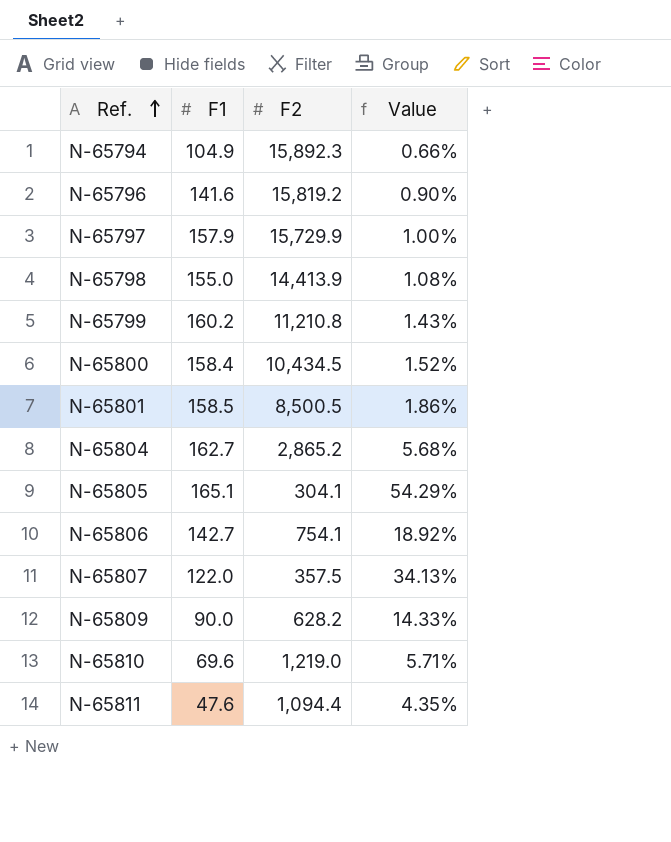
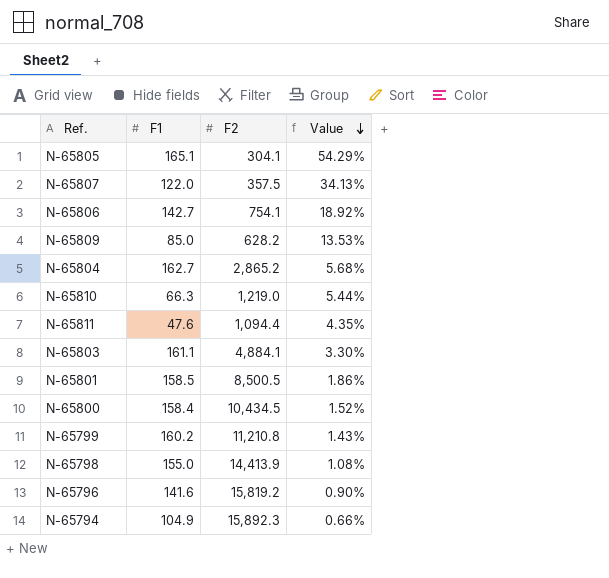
row order: Ref. ascending -> Value descending
row N-65797: 157.9 | 15,729.9 | 1.00% -> none
N-65809 | F1: 90.0 -> 85.0
N-65809 | Value: 14.33% -> 13.53%
N-65810 | F1: 69.6 -> 66.3
N-65810 | Value: 5.71% -> 5.44%
row N-65803: none -> 161.1 | 4,884.1 | 3.30%

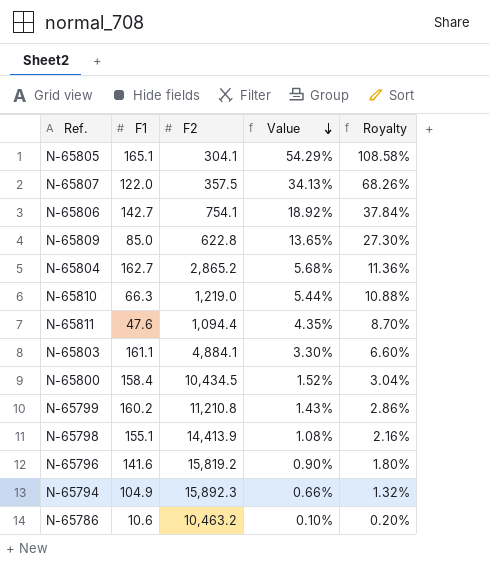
column Royalty | formula: none -> [Value] * 2
row N-65801: 158.5 | 8,500.5 | 1.86% -> none
N-65809 | F2: 628.2 -> 622.8
N-65809 | Value: 13.53% -> 13.65%
N-65798 | F1: 155.0 -> 155.1
row N-65786: none -> 10.6 | 10,463.2 | 0.10% | 0.20%

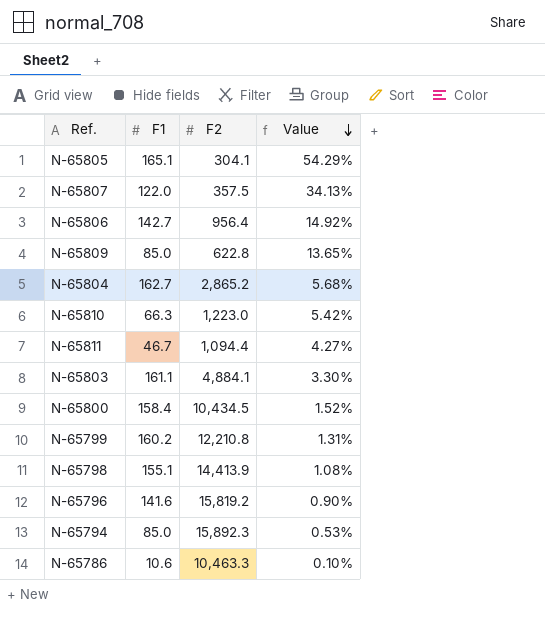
column Royalty | formula: [Value] * 2 -> none
N-65806 | F2: 754.1 -> 956.4
N-65806 | Value: 18.92% -> 14.92%
N-65810 | F2: 1,219.0 -> 1,223.0
N-65810 | Value: 5.44% -> 5.42%
N-65811 | F1: 47.6 -> 46.7
N-65811 | Value: 4.35% -> 4.27%
N-65799 | F2: 11,210.8 -> 12,210.8
N-65799 | Value: 1.43% -> 1.31%
N-65794 | F1: 104.9 -> 85.0
N-65794 | Value: 0.66% -> 0.53%
N-65786 | F2: 10,463.2 -> 10,463.3

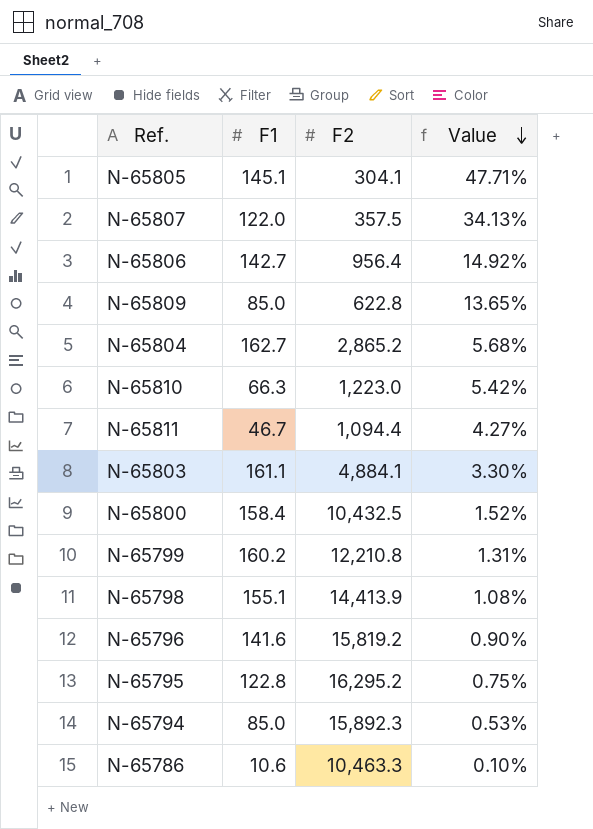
N-65805 | F1: 165.1 -> 145.1
N-65805 | Value: 54.29% -> 47.71%
N-65800 | F2: 10,434.5 -> 10,432.5
row N-65795: none -> 122.8 | 16,295.2 | 0.75%

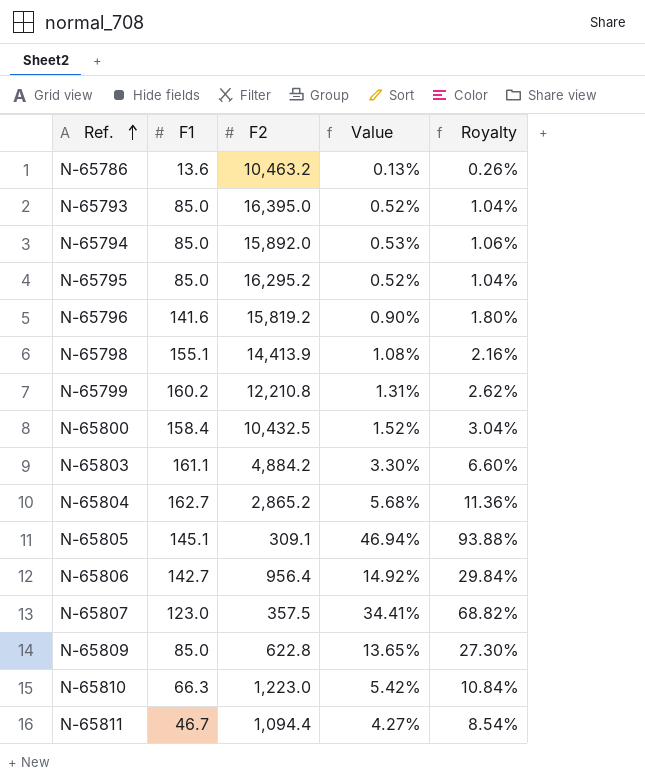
row order: Value descending -> Ref. ascending
column Royalty | formula: none -> [Value] * 2
N-65786 | F1: 10.6 -> 13.6
N-65786 | F2: 10,463.3 -> 10,463.2
N-65786 | Value: 0.10% -> 0.13%
row N-65793: none -> 85.0 | 16,395.0 | 0.52% | 1.04%
N-65794 | F2: 15,892.3 -> 15,892.0
N-65795 | F1: 122.8 -> 85.0
N-65795 | Value: 0.75% -> 0.52%
N-65803 | F2: 4,884.1 -> 4,884.2
N-65805 | F2: 304.1 -> 309.1
N-65805 | Value: 47.71% -> 46.94%
N-65807 | F1: 122.0 -> 123.0
N-65807 | Value: 34.13% -> 34.41%

